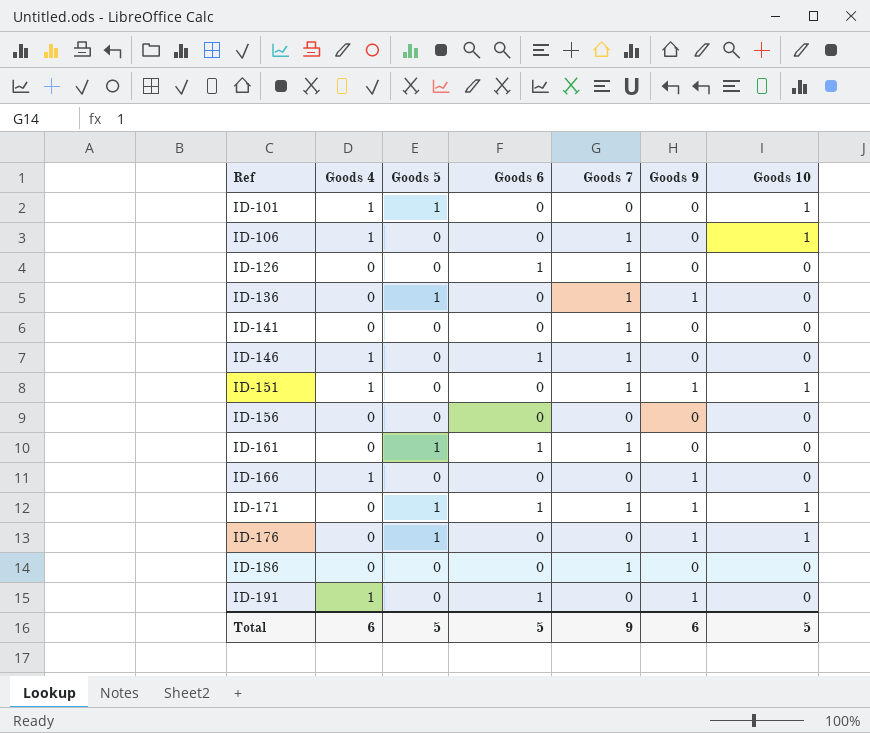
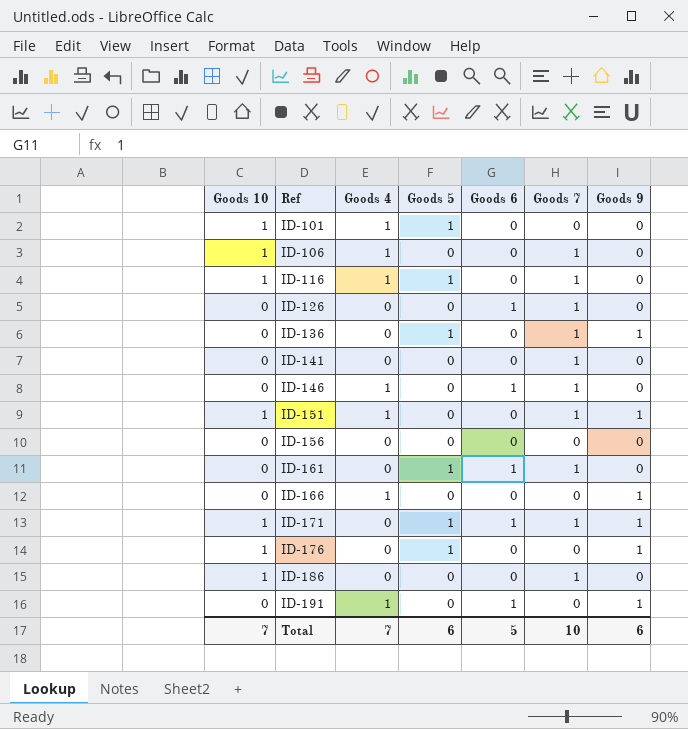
column Goods 10 | position: 7 -> 1
row ID-116: none -> 1 | 1 | 1 | 0 | 1 | 0
ID-186 | Goods 10: 0 -> 1
Total | Goods 10: 5 -> 7
Total | Goods 4: 6 -> 7
Total | Goods 5: 5 -> 6
Total | Goods 7: 9 -> 10

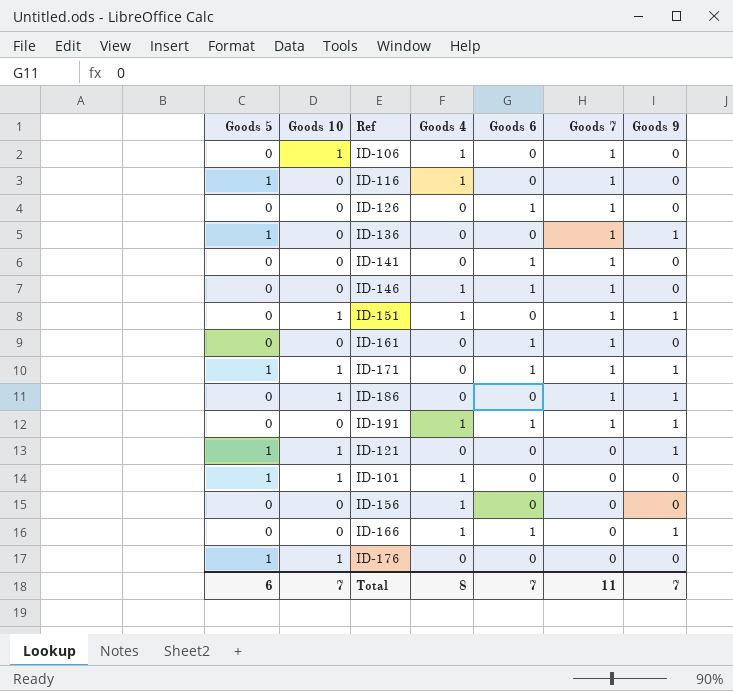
row order: Ref ascending -> Goods 7 descending
column Goods 5 | position: 4 -> 1
ID-116 | Goods 10: 1 -> 0
ID-141 | Goods 6: 0 -> 1
ID-161 | Goods 5: 1 -> 0
ID-186 | Goods 9: 0 -> 1
ID-191 | Goods 7: 0 -> 1
row ID-121: none -> 1 | 1 | 0 | 0 | 0 | 1
ID-156 | Goods 4: 0 -> 1
ID-166 | Goods 6: 0 -> 1
ID-176 | Goods 9: 1 -> 0
Total | Goods 4: 7 -> 8
Total | Goods 6: 5 -> 7
Total | Goods 7: 10 -> 11
Total | Goods 9: 6 -> 7

